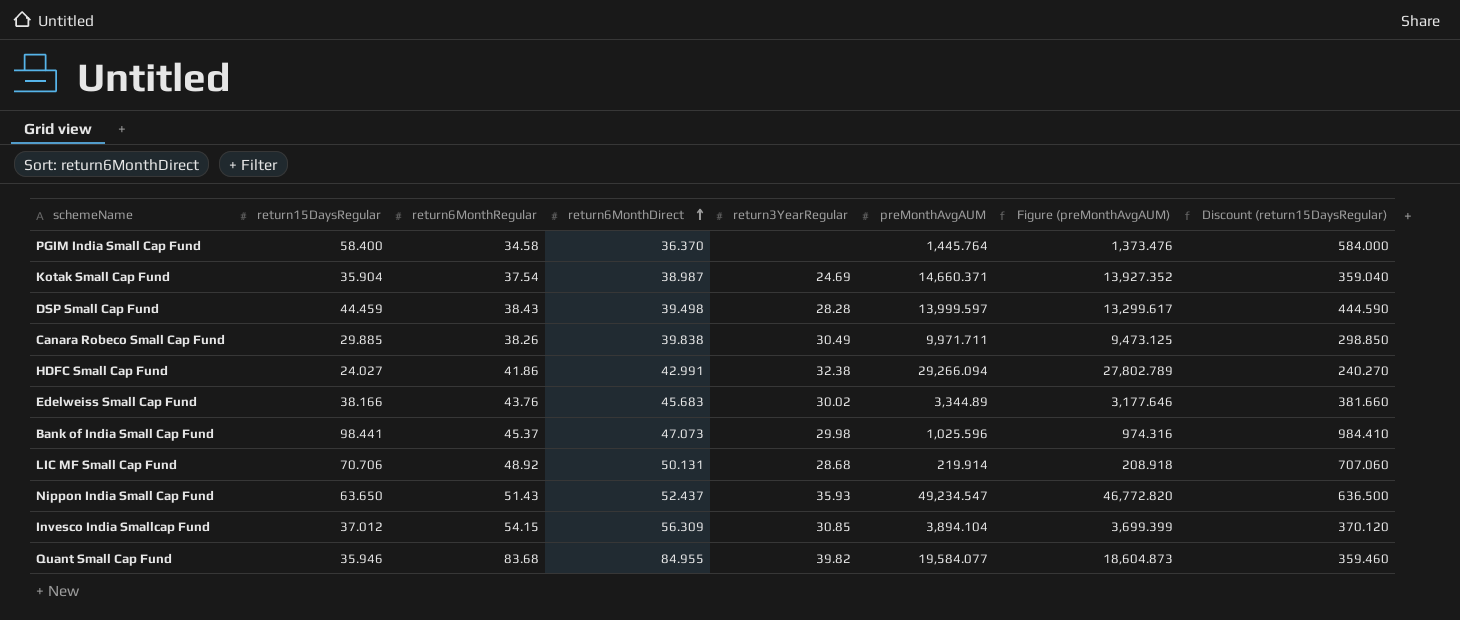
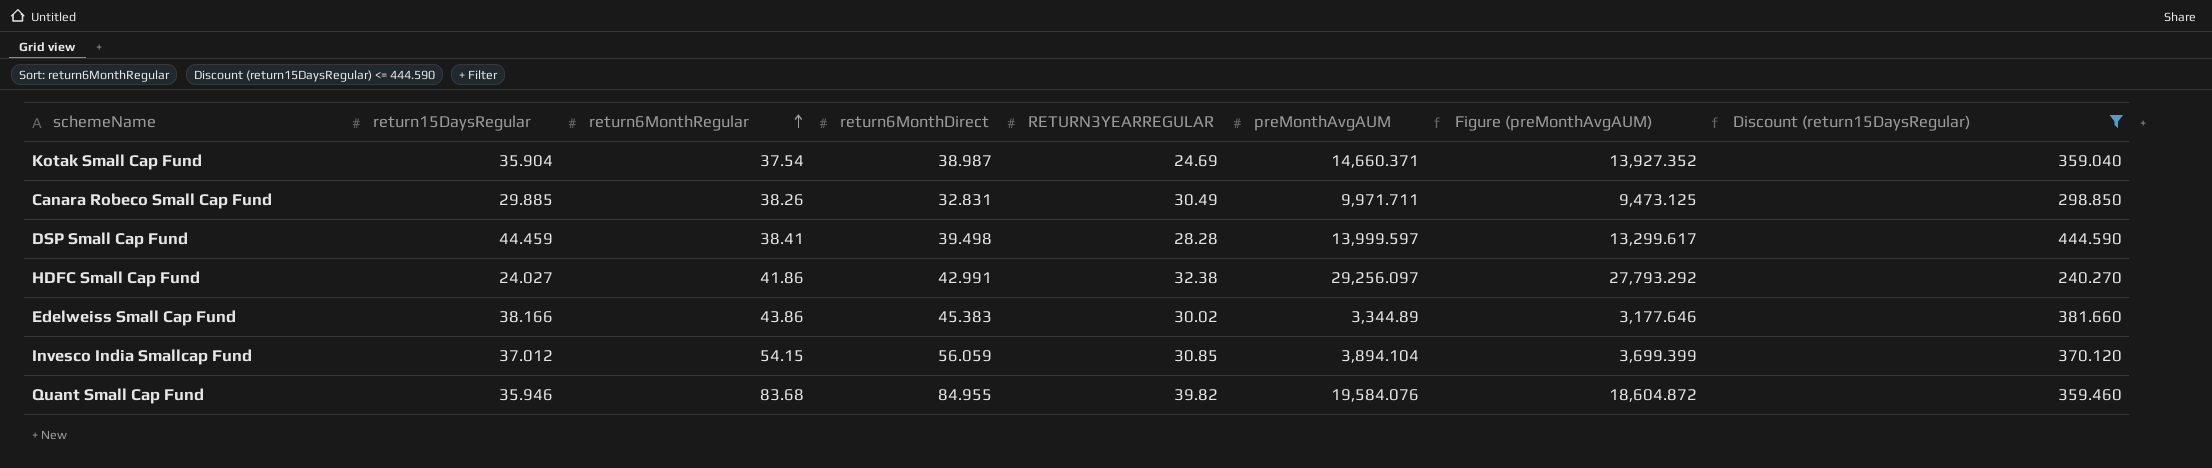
filter: none -> Discount (return15DaysRegular) <= 444.590
row order: return6MonthDirect ascending -> return6MonthRegular ascending
column name: return3YearRegular -> RETURN3YEARREGULAR
Canara Robeco Small Cap Fund | return6MonthDirect: 39.838 -> 32.831
DSP Small Cap Fund | return6MonthRegular: 38.43 -> 38.41
HDFC Small Cap Fund | preMonthAvgAUM: 29,266.094 -> 29,256.097
HDFC Small Cap Fund | Figure (preMonthAvgAUM): 27,802.789 -> 27,793.292
Edelweiss Small Cap Fund | return6MonthRegular: 43.76 -> 43.86
Edelweiss Small Cap Fund | return6MonthDirect: 45.683 -> 45.383
Invesco India Smallcap Fund | return6MonthDirect: 56.309 -> 56.059
Quant Small Cap Fund | preMonthAvgAUM: 19,584.077 -> 19,584.076
Quant Small Cap Fund | Figure (preMonthAvgAUM): 18,604.873 -> 18,604.872

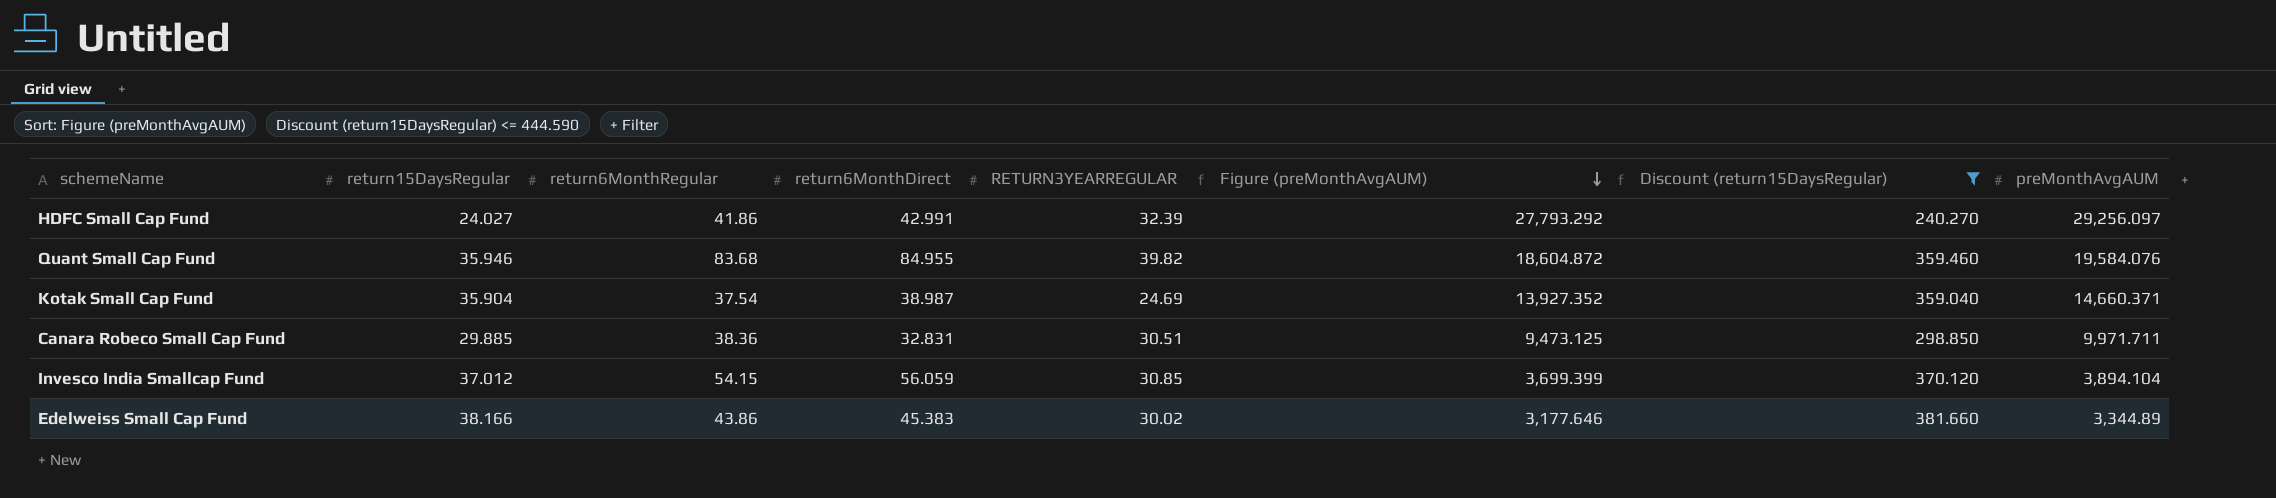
row order: return6MonthRegular ascending -> Figure (preMonthAvgAUM) descending
column preMonthAvgAUM | position: 6 -> 8
row DSP Small Cap Fund: 44.459 | 38.41 | 39.498 | 28.28 | 13,999.597 | 13,299.617 | 444.590 -> none
HDFC Small Cap Fund | RETURN3YEARREGULAR: 32.38 -> 32.39
Canara Robeco Small Cap Fund | return6MonthRegular: 38.26 -> 38.36
Canara Robeco Small Cap Fund | RETURN3YEARREGULAR: 30.49 -> 30.51

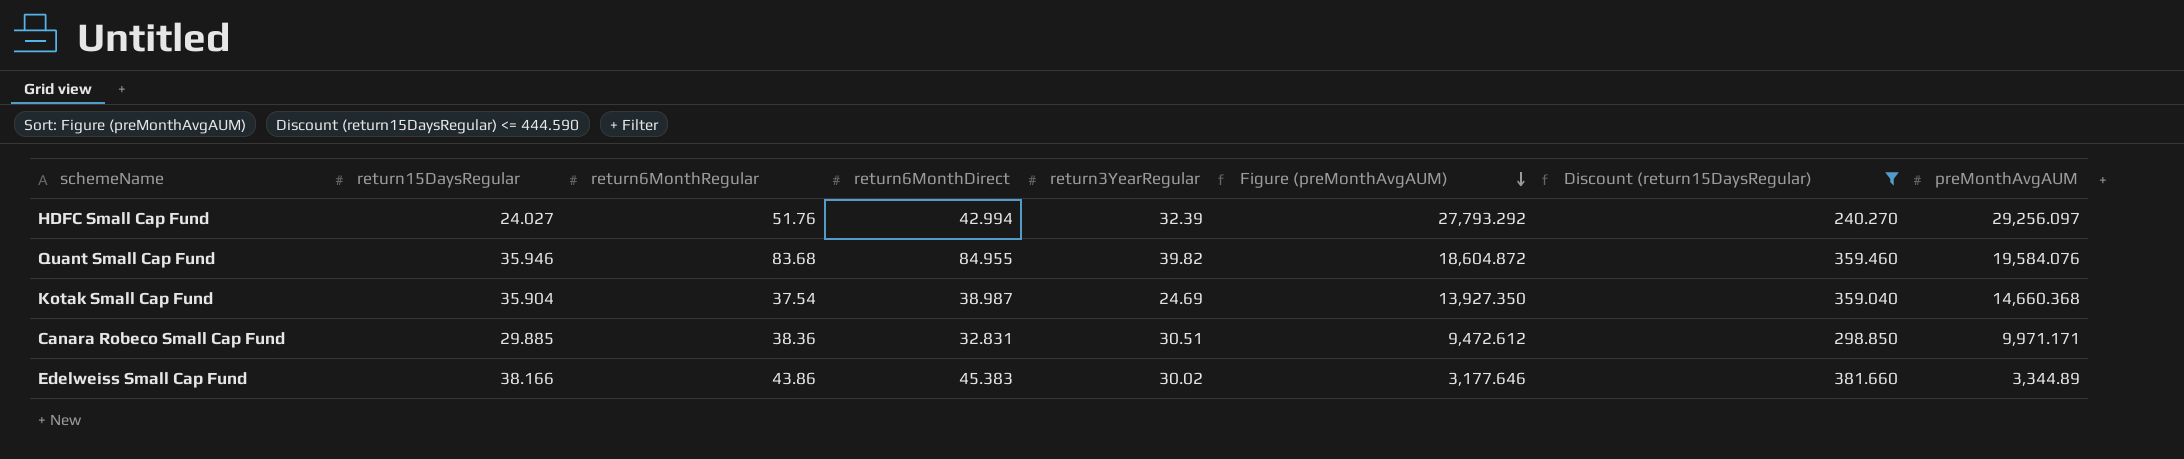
column name: RETURN3YEARREGULAR -> return3YearRegular
row Invesco India Smallcap Fund: 37.012 | 54.15 | 56.059 | 30.85 | 3,699.399 | 370.120 | 3,894.104 -> none
HDFC Small Cap Fund | return6MonthRegular: 41.86 -> 51.76
HDFC Small Cap Fund | return6MonthDirect: 42.991 -> 42.994
Kotak Small Cap Fund | Figure (preMonthAvgAUM): 13,927.352 -> 13,927.350
Kotak Small Cap Fund | preMonthAvgAUM: 14,660.371 -> 14,660.368
Canara Robeco Small Cap Fund | Figure (preMonthAvgAUM): 9,473.125 -> 9,472.612
Canara Robeco Small Cap Fund | preMonthAvgAUM: 9,971.711 -> 9,971.171

